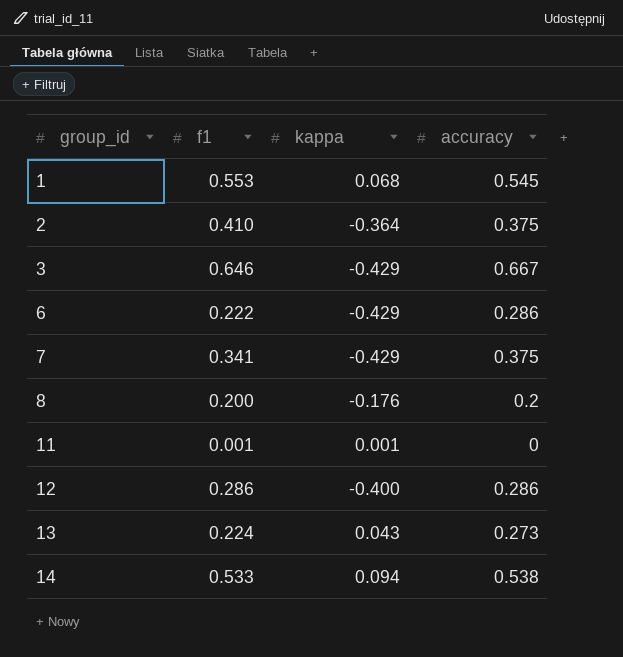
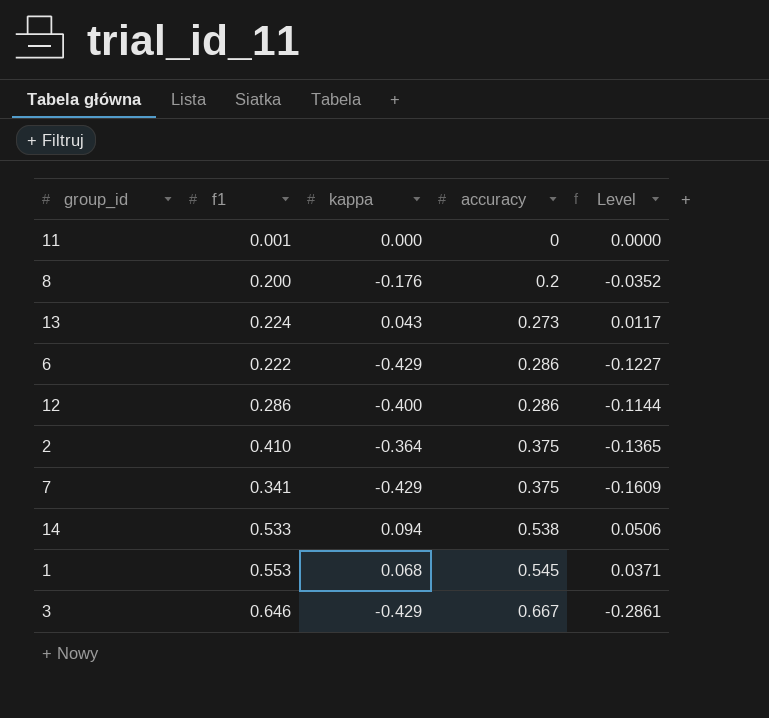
row order: group_id ascending -> accuracy ascending
column Level | formula: none -> [kappa] * [accuracy]
11 | kappa: 0.001 -> 0.000

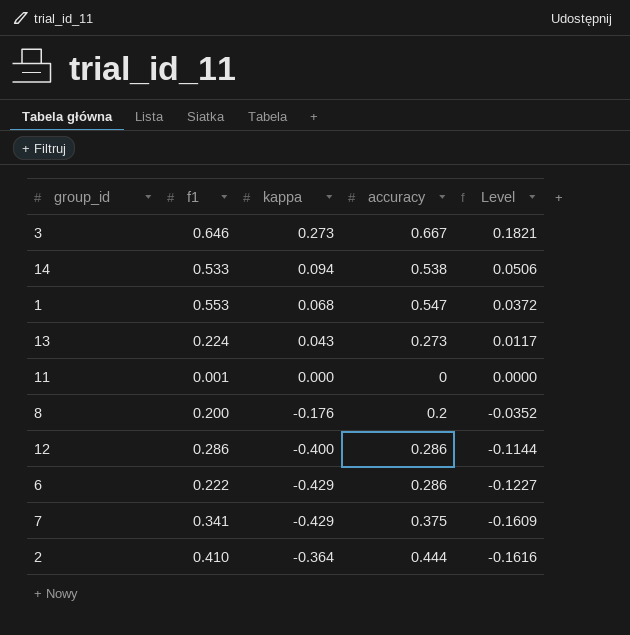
row order: accuracy ascending -> Level descending
3 | kappa: -0.429 -> 0.273
3 | Level: -0.2861 -> 0.1821
1 | accuracy: 0.545 -> 0.547
1 | Level: 0.0371 -> 0.0372
2 | accuracy: 0.375 -> 0.444
2 | Level: -0.1365 -> -0.1616

